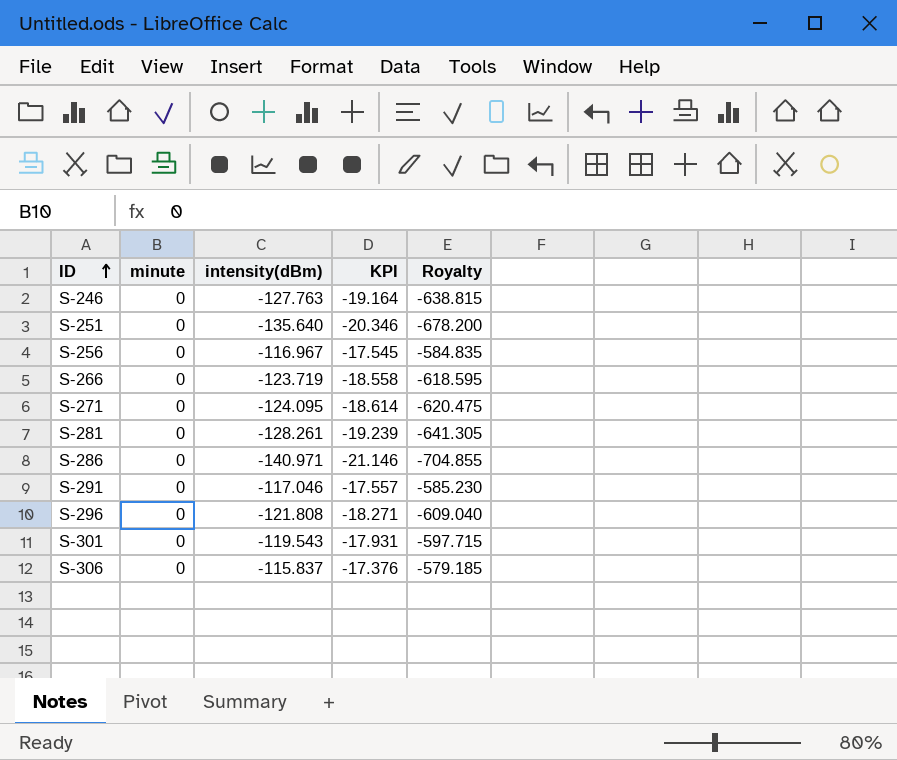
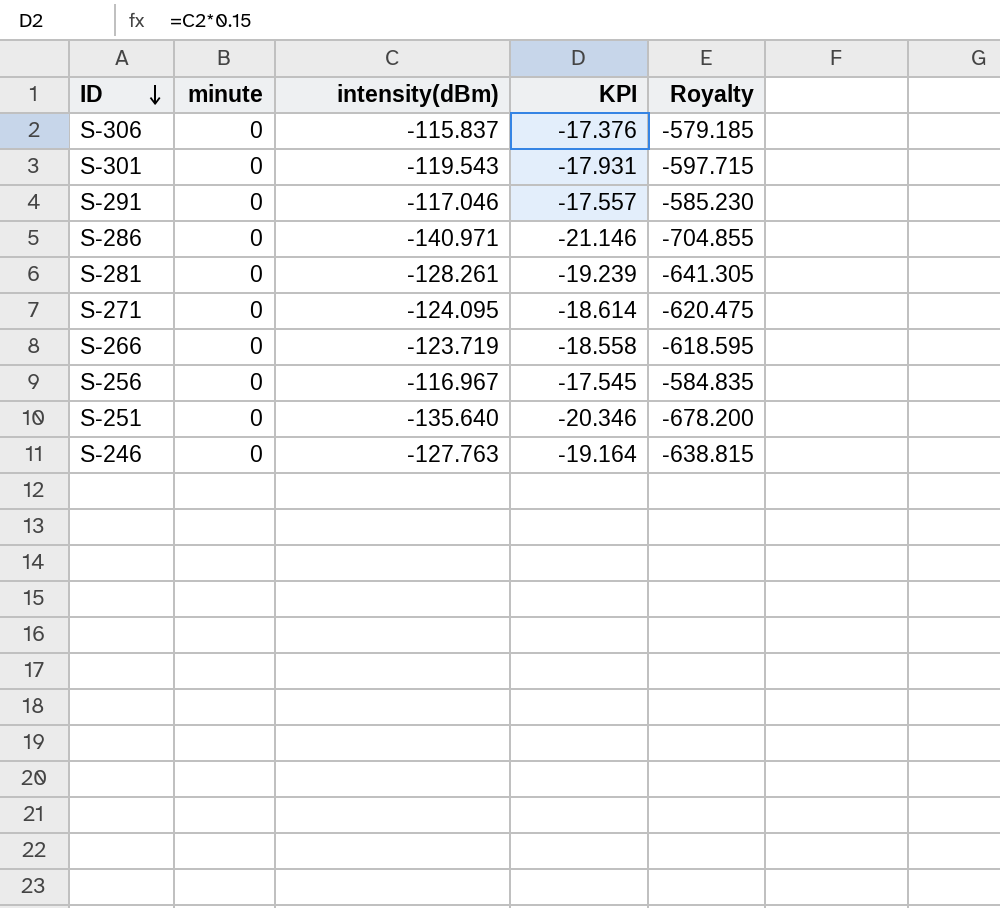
row order: ID ascending -> ID descending
row S-296: 0 | -121.808 | -18.271 | -609.040 -> none

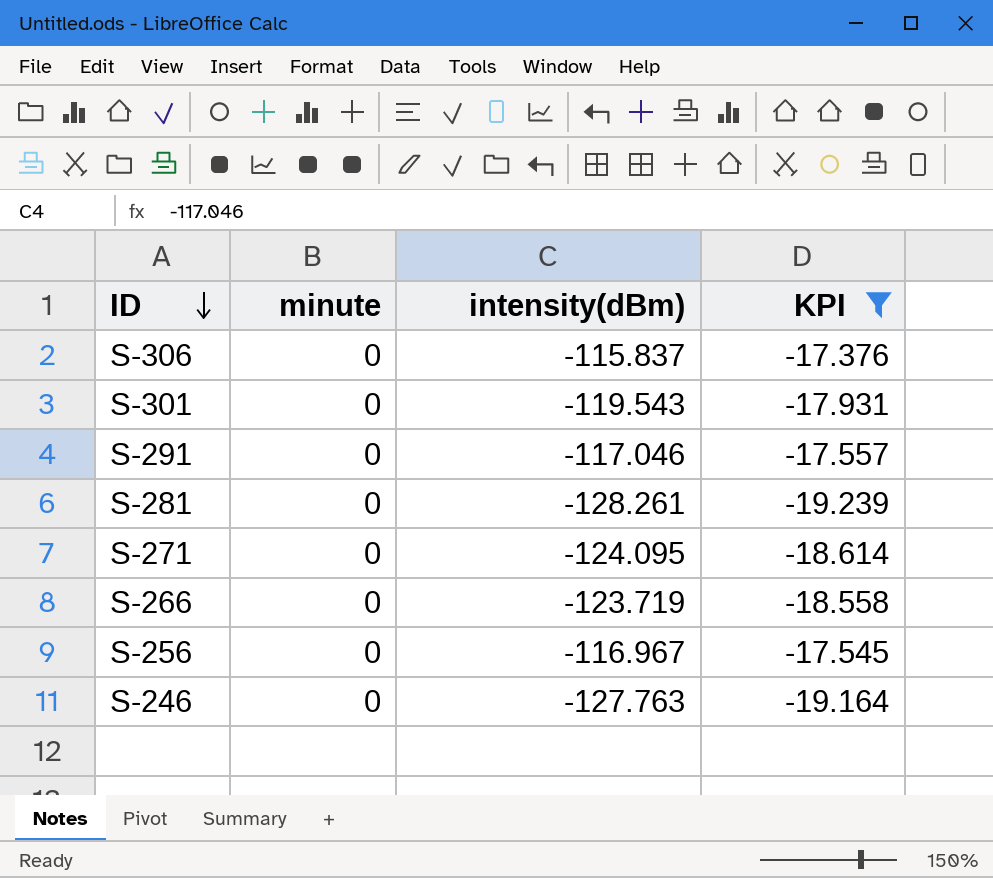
filter: none -> KPI >= -19.239
column Royalty | formula: [intensity(dBm)] * 5 -> none

